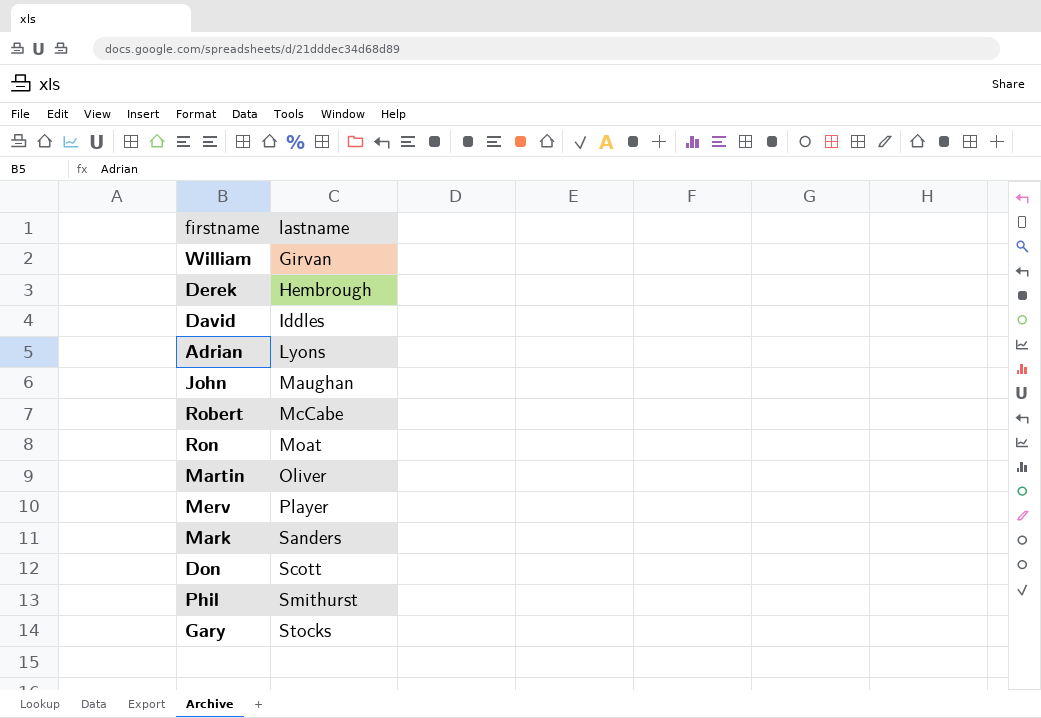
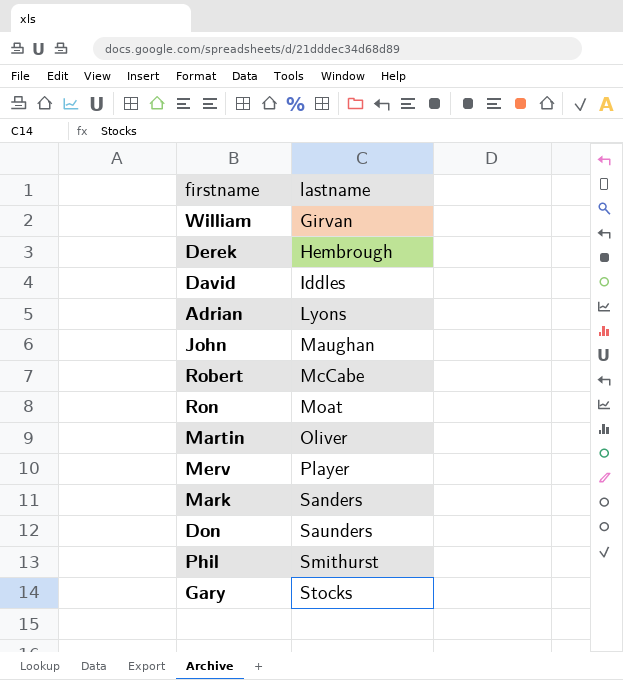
Don | lastname: Scott -> Saunders

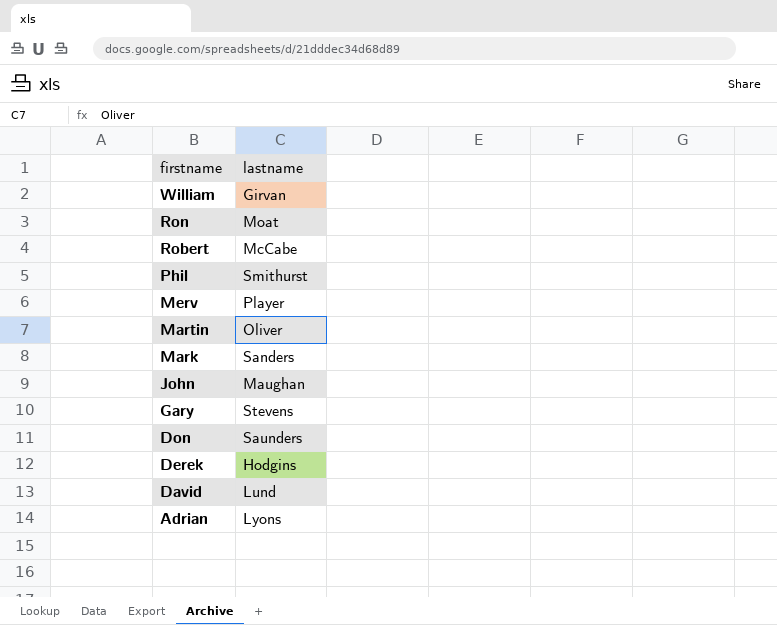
row order: lastname ascending -> firstname descending
Gary | lastname: Stocks -> Stevens
Derek | lastname: Hembrough -> Hodgins
David | lastname: Iddles -> Lund

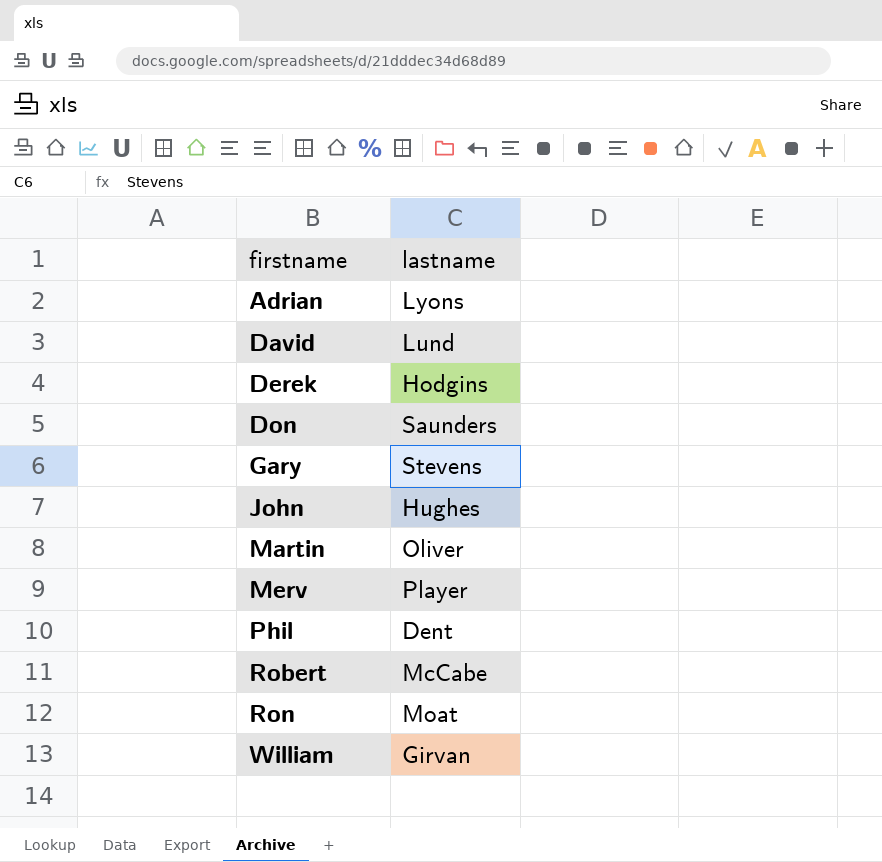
row order: firstname descending -> firstname ascending
row Mark: Sanders -> none
John | lastname: Maughan -> Hughes
Phil | lastname: Smithurst -> Dent

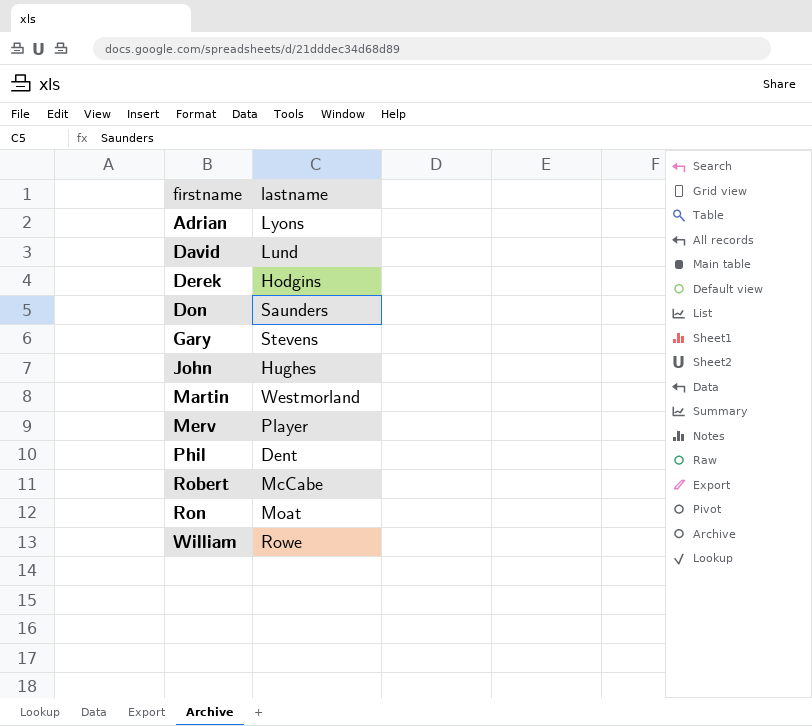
Martin | lastname: Oliver -> Westmorland
William | lastname: Girvan -> Rowe

